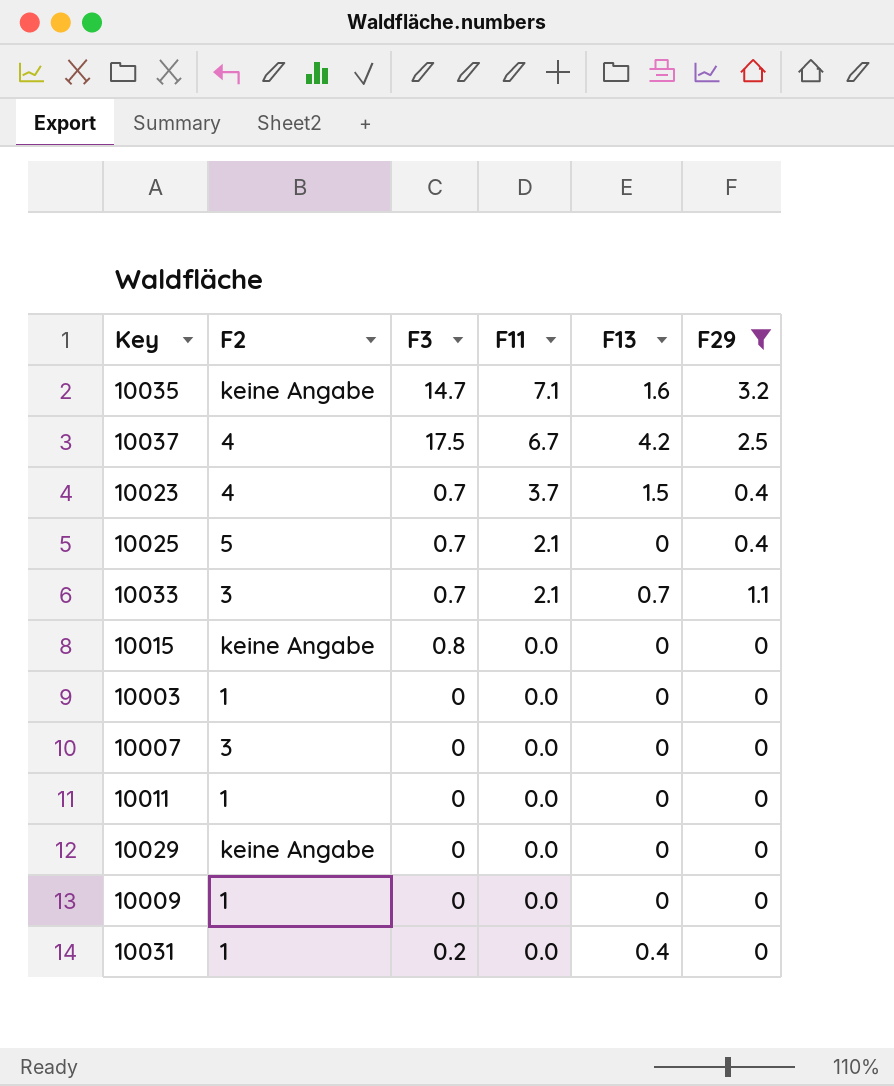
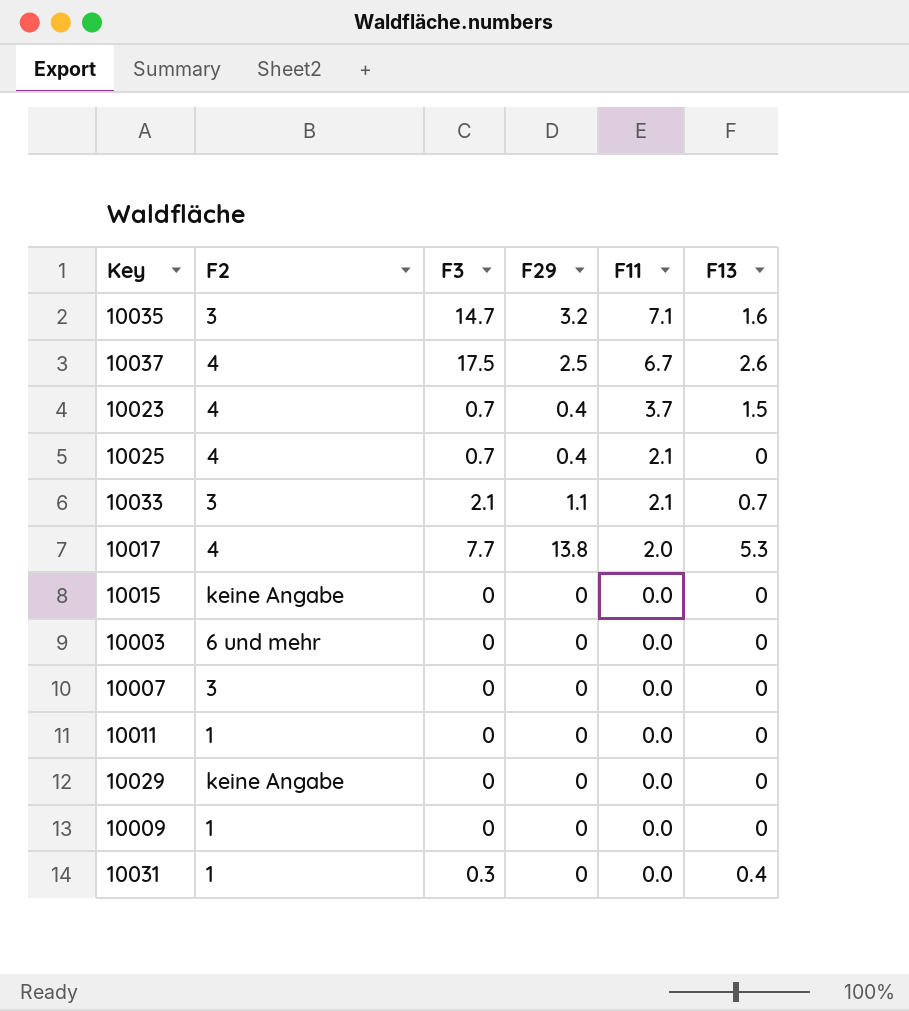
filter: F29 != 13.8 -> none
column F29 | position: 6 -> 4
10035 | F2: keine Angabe -> 3
10037 | F13: 4.2 -> 2.6
10025 | F2: 5 -> 4
10033 | F3: 0.7 -> 2.1
10015 | F3: 0.8 -> 0
10003 | F2: 1 -> 6 und mehr
10031 | F3: 0.2 -> 0.3

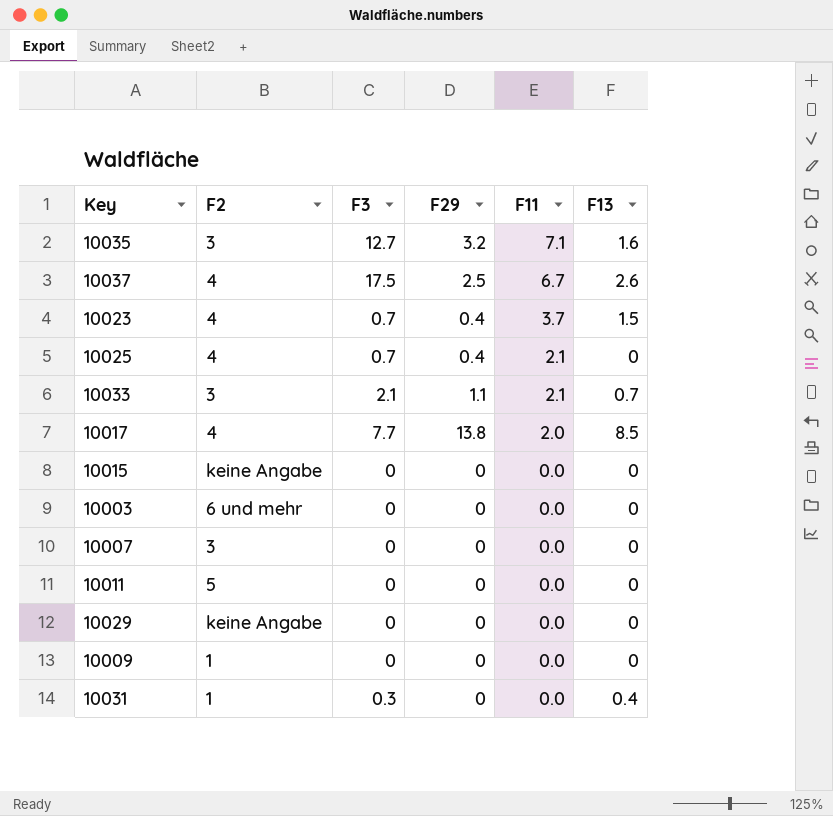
10035 | F3: 14.7 -> 12.7
10017 | F13: 5.3 -> 8.5
10011 | F2: 1 -> 5

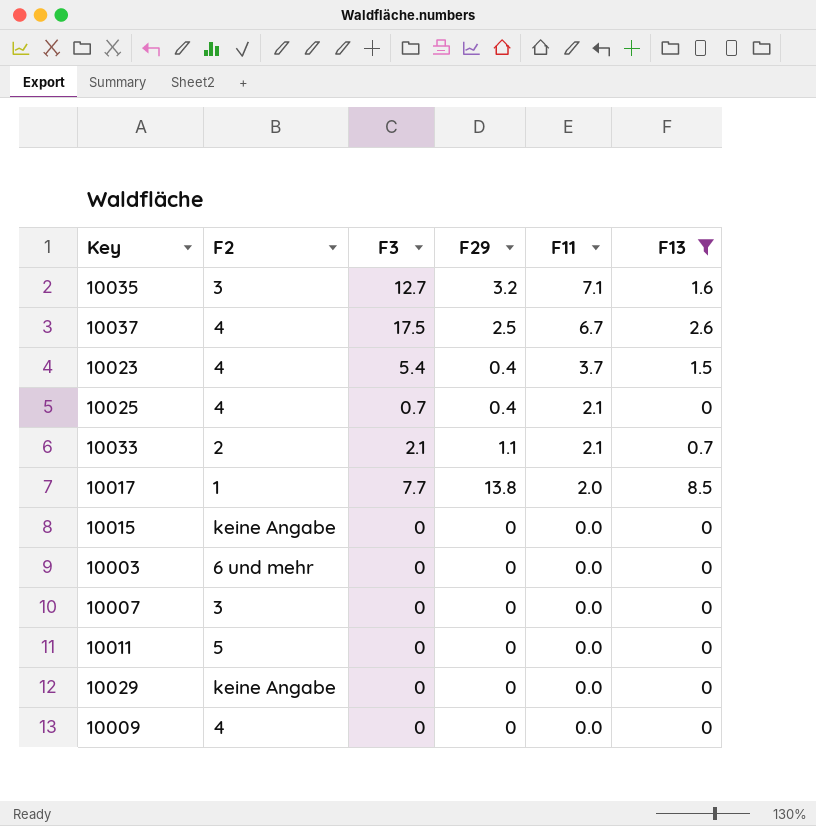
filter: none -> F13 != 0.4
10023 | F3: 0.7 -> 5.4
10033 | F2: 3 -> 2
10017 | F2: 4 -> 1
10009 | F2: 1 -> 4

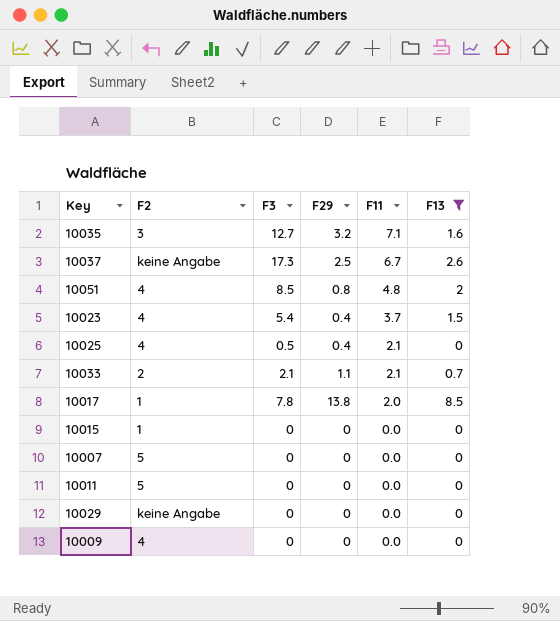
row 10003: 6 und mehr | 0 | 0 | 0.0 | 0 -> none
10037 | F2: 4 -> keine Angabe
10037 | F3: 17.5 -> 17.3
row 10051: none -> 4 | 8.5 | 0.8 | 4.8 | 2
10025 | F3: 0.7 -> 0.5
10017 | F3: 7.7 -> 7.8
10015 | F2: keine Angabe -> 1
10007 | F2: 3 -> 5

